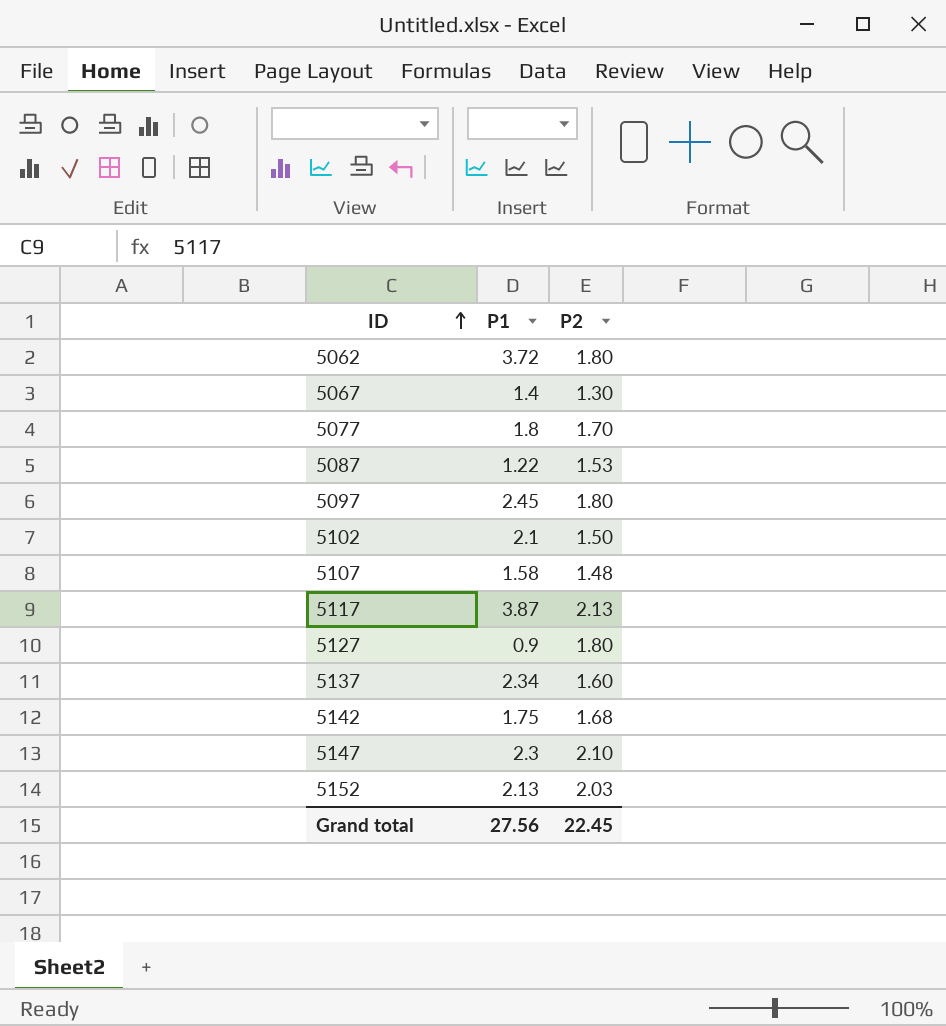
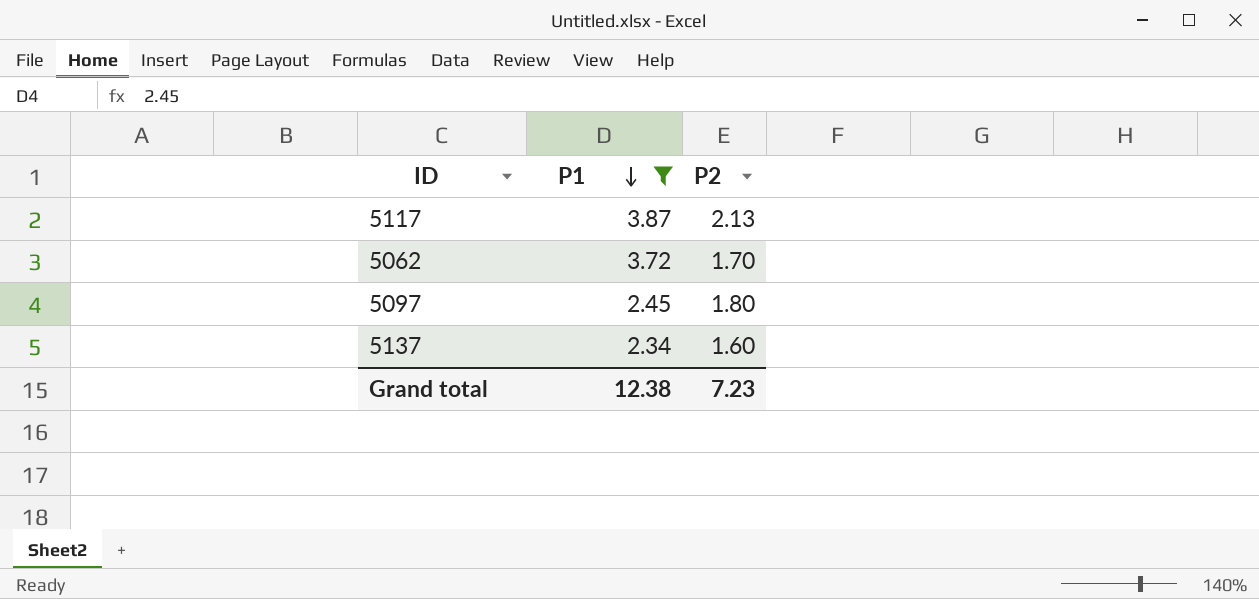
filter: none -> P1 >= 2.34
row order: ID ascending -> P1 descending
5062 | P2: 1.80 -> 1.70
Grand total | P1: 27.56 -> 12.38
Grand total | P2: 22.45 -> 7.23

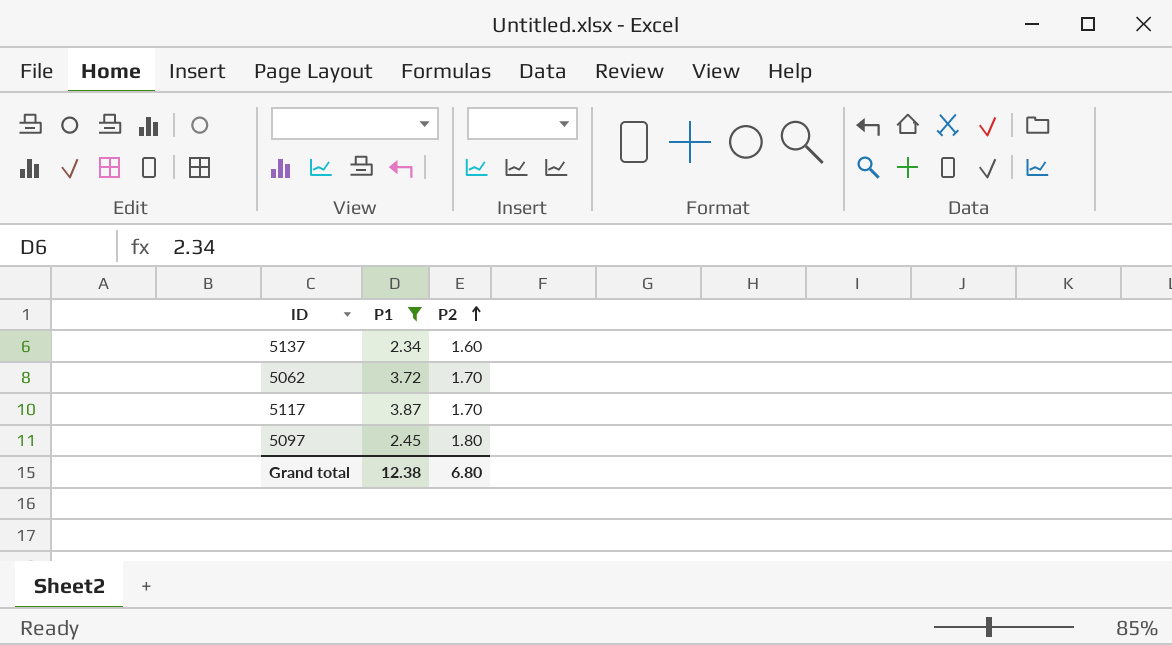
row order: P1 descending -> P2 ascending
5117 | P2: 2.13 -> 1.70
Grand total | P2: 7.23 -> 6.80

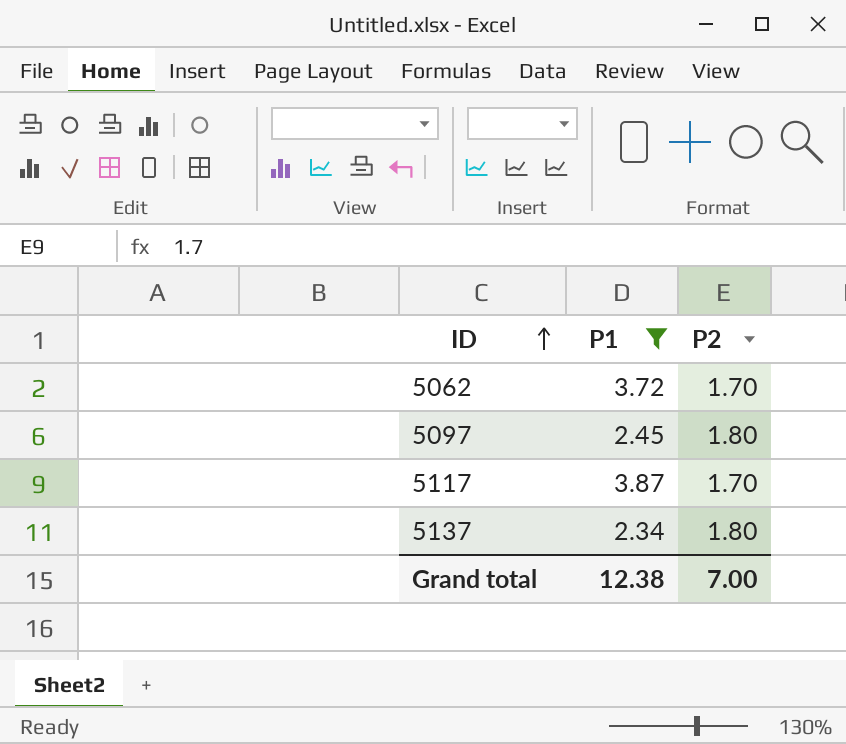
row order: P2 ascending -> ID ascending
5137 | P2: 1.60 -> 1.80
Grand total | P2: 6.80 -> 7.00

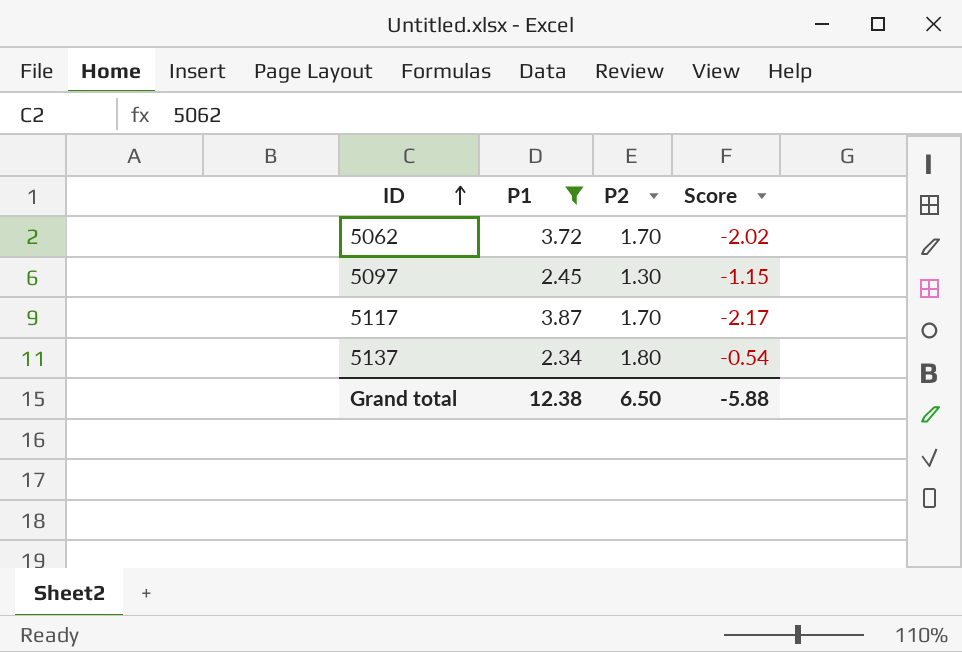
column Score | formula: none -> [P2] - [P1]
5097 | P2: 1.80 -> 1.30
Grand total | P2: 7.00 -> 6.50

